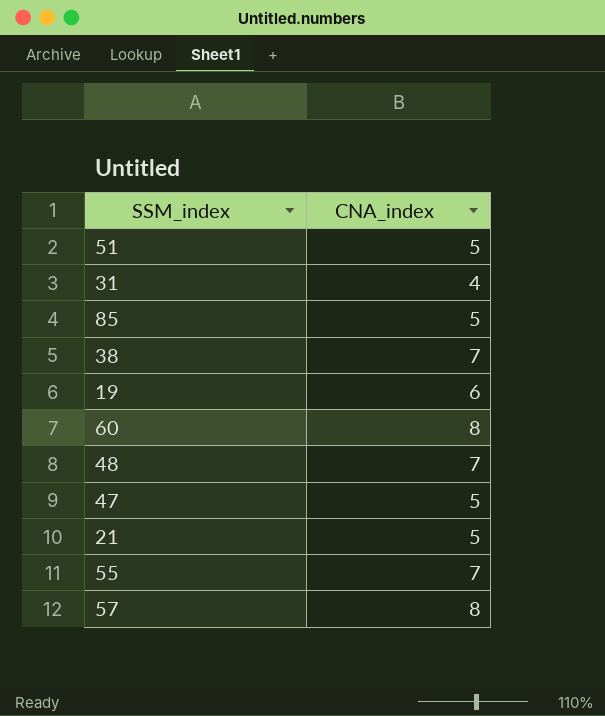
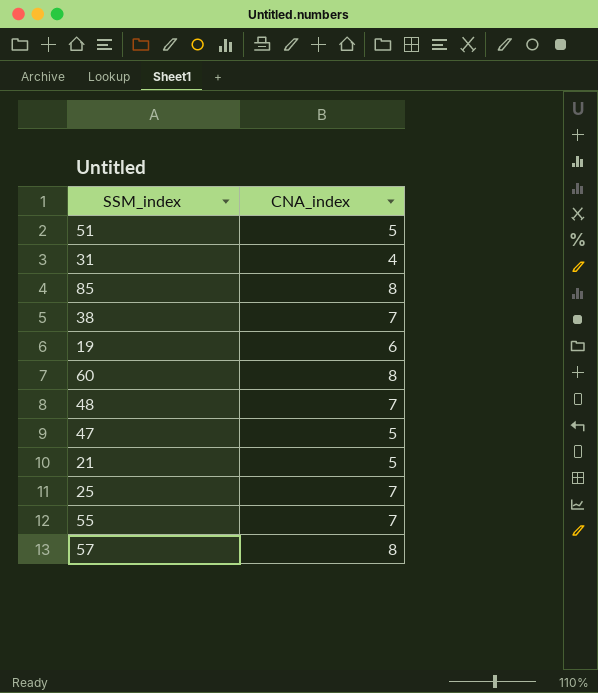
85 | CNA_index: 5 -> 8
row 25: none -> 7

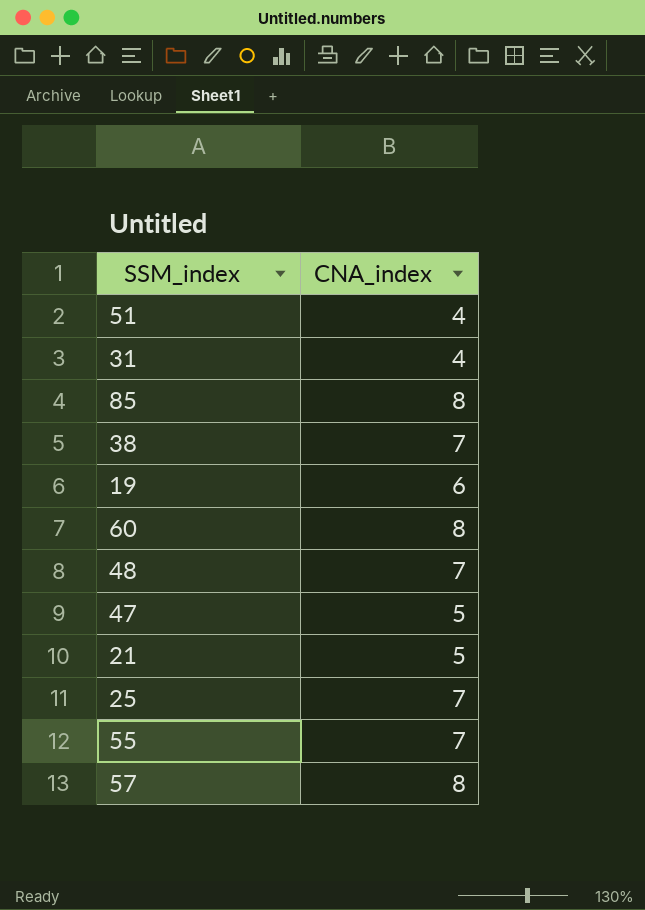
51 | CNA_index: 5 -> 4

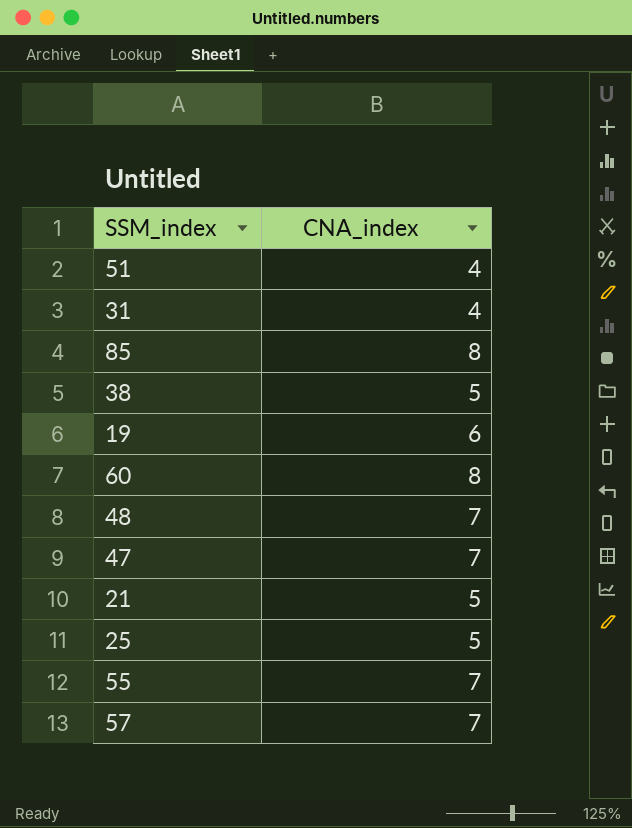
38 | CNA_index: 7 -> 5
47 | CNA_index: 5 -> 7
25 | CNA_index: 7 -> 5
57 | CNA_index: 8 -> 7

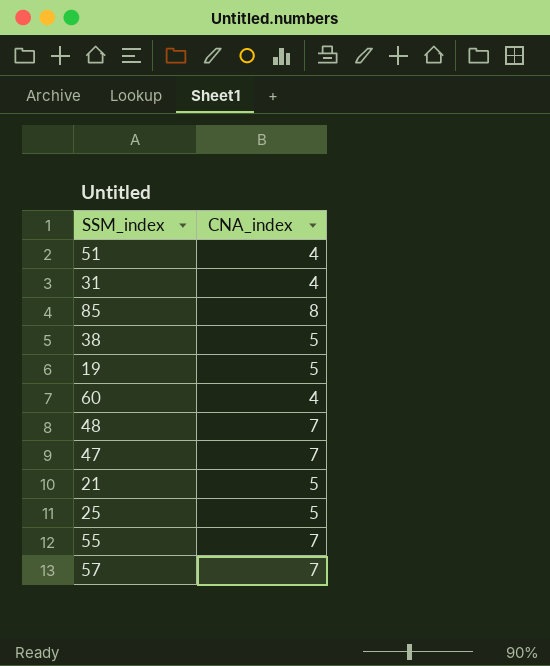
19 | CNA_index: 6 -> 5
60 | CNA_index: 8 -> 4

